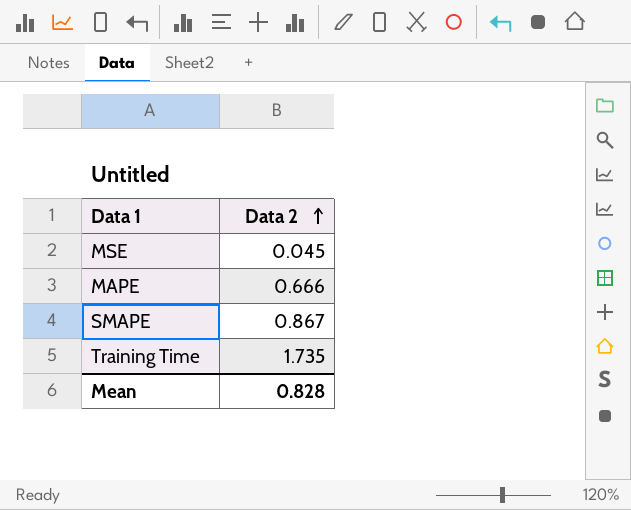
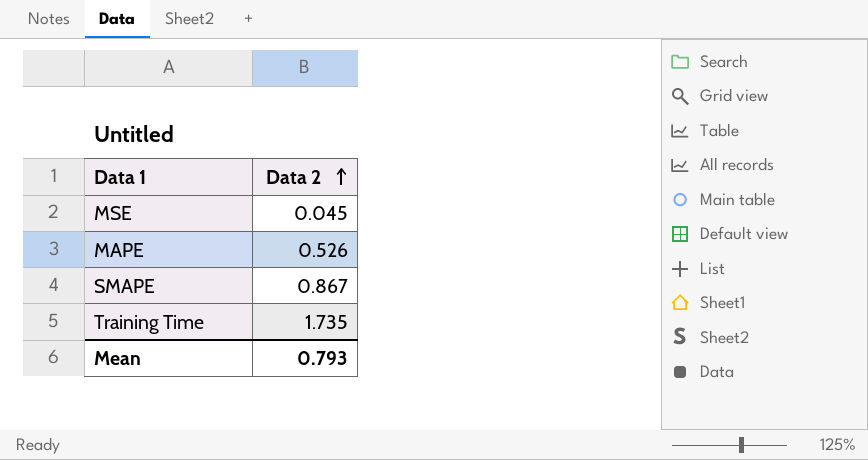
MAPE | Data 2: 0.666 -> 0.526
Mean | Data 2: 0.828 -> 0.793

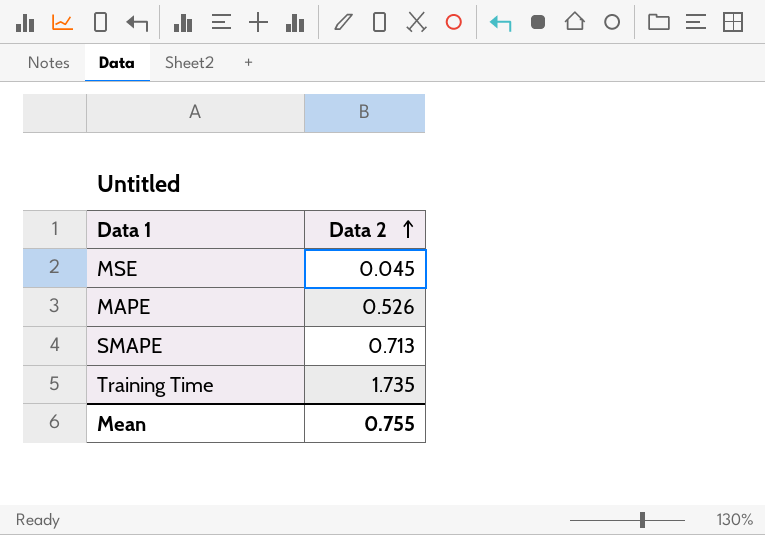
SMAPE | Data 2: 0.867 -> 0.713
Mean | Data 2: 0.793 -> 0.755

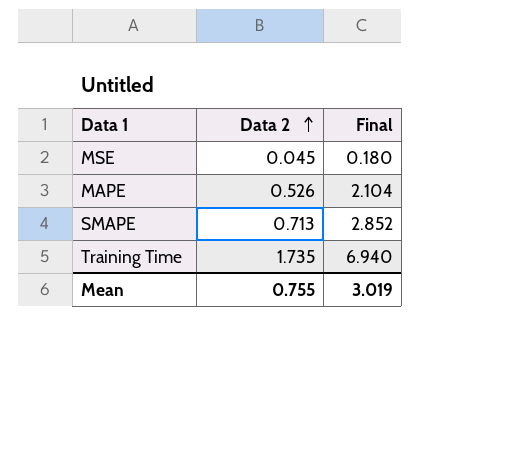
column Final | formula: none -> [Data 2] * 4

